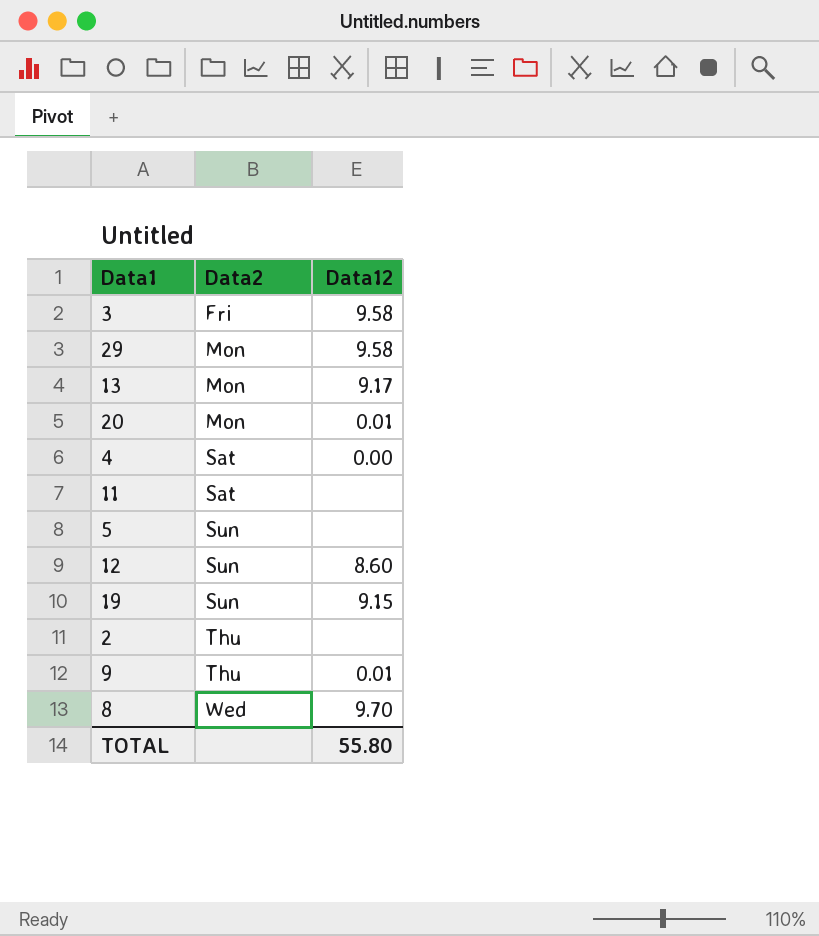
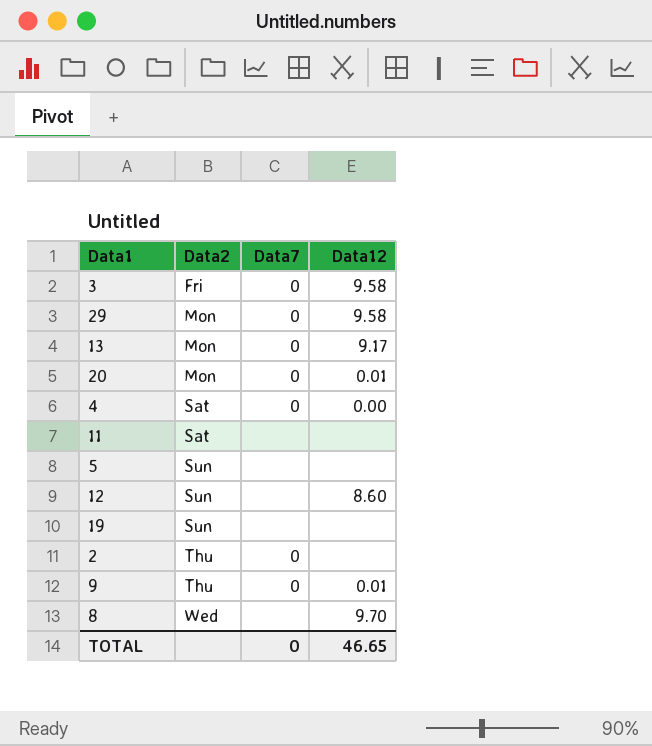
column Data7 | position: none -> 3
19 | Data12: 9.15 -> none
TOTAL | Data12: 55.80 -> 46.65

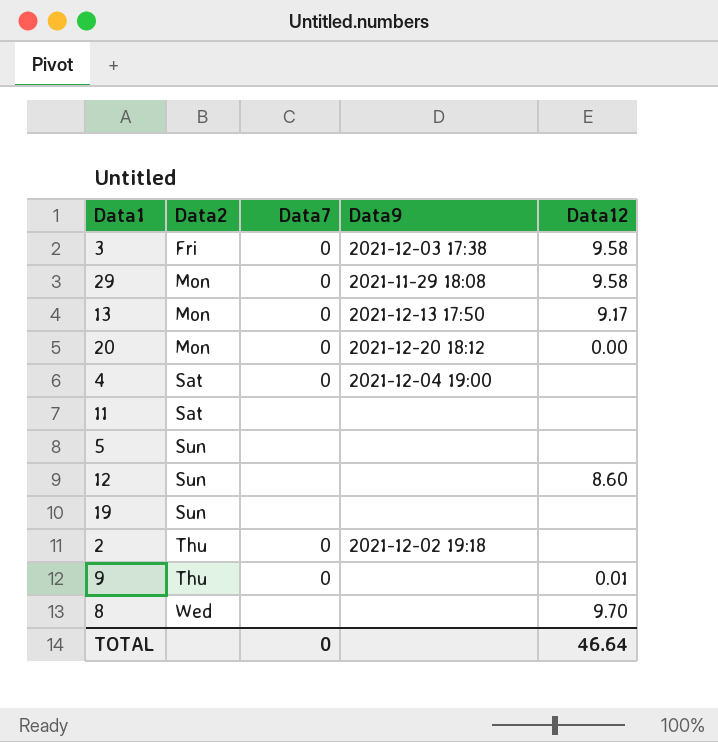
column Data9 | position: none -> 4
20 | Data12: 0.01 -> 0.00
4 | Data12: 0.00 -> none
TOTAL | Data12: 46.65 -> 46.64

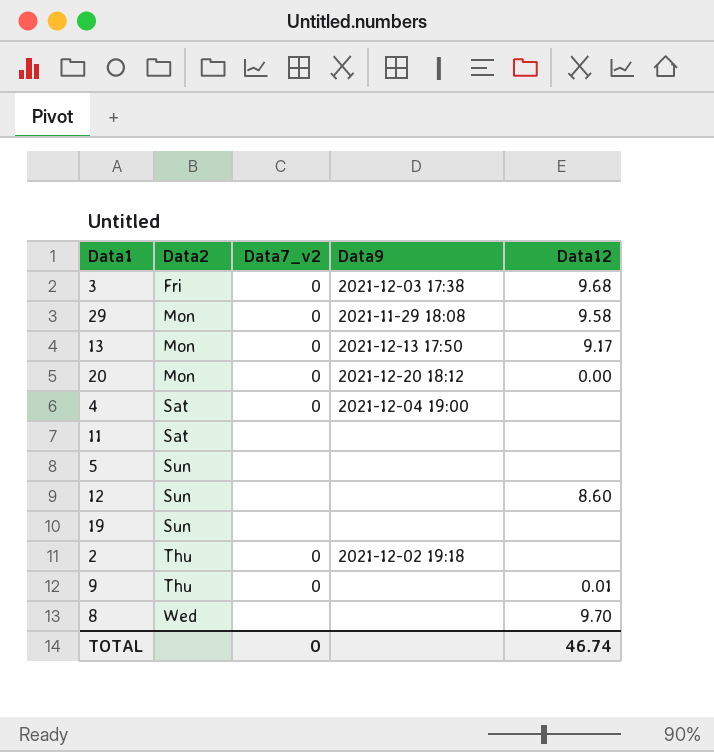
column name: Data7 -> Data7_v2
3 | Data12: 9.58 -> 9.68
TOTAL | Data12: 46.64 -> 46.74

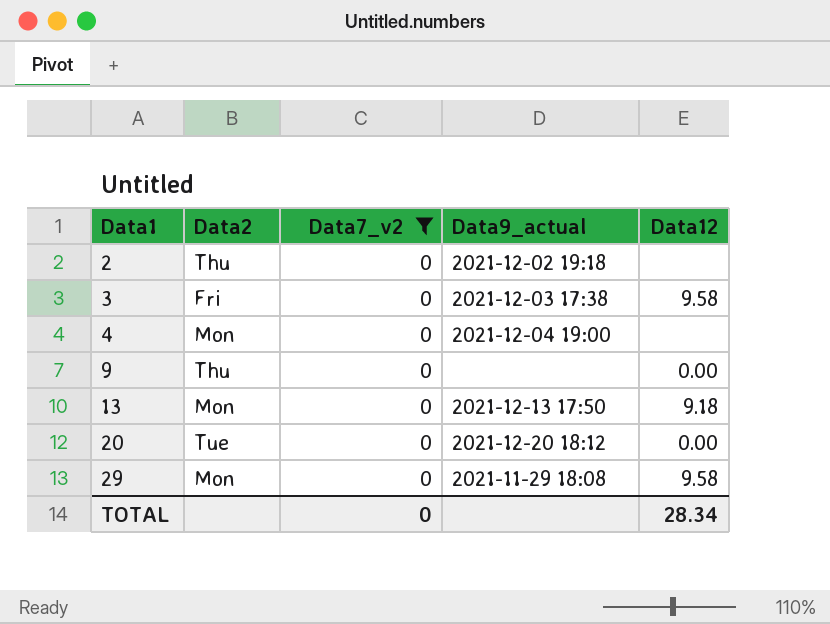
filter: none -> Data7_v2 = 0
row order: Data2 ascending -> Data1 ascending
column name: Data9 -> Data9_actual
3 | Data12: 9.68 -> 9.58
4 | Data2: Sat -> Mon
9 | Data12: 0.01 -> 0.00
13 | Data12: 9.17 -> 9.18
20 | Data2: Mon -> Tue
TOTAL | Data12: 46.74 -> 28.34

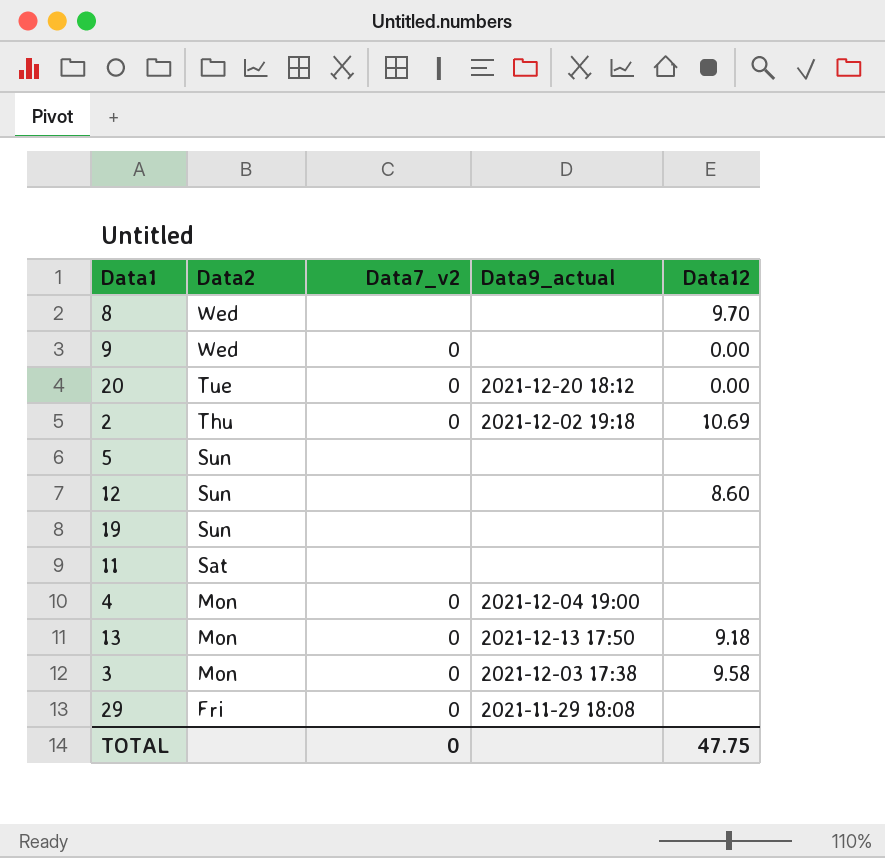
filter: Data7_v2 = 0 -> none
row order: Data1 ascending -> Data2 descending
9 | Data2: Thu -> Wed
2 | Data12: none -> 10.69
3 | Data2: Fri -> Mon
29 | Data2: Mon -> Fri
29 | Data12: 9.58 -> none
TOTAL | Data12: 28.34 -> 47.75

